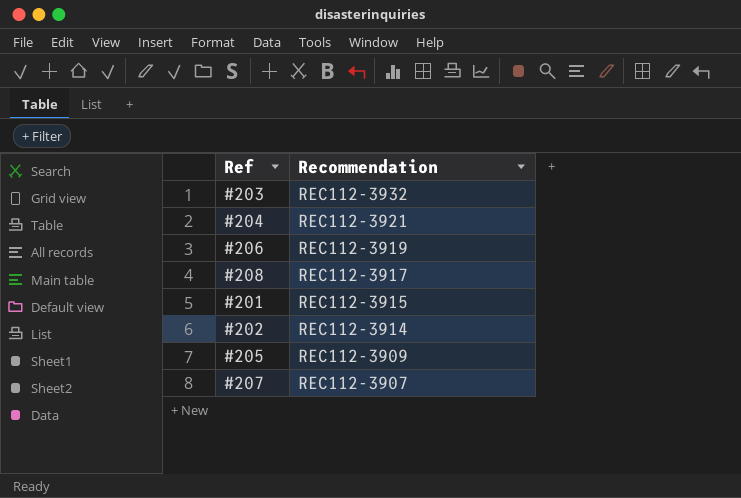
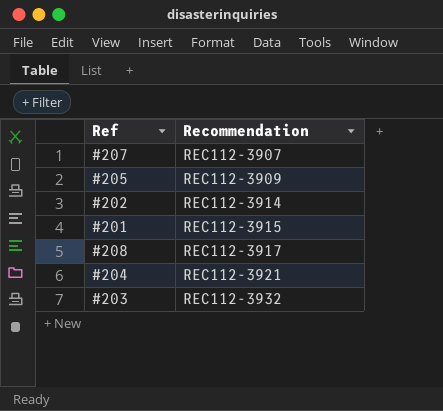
row order: Recommendation descending -> Recommendation ascending
row #206: REC112-3919 -> none

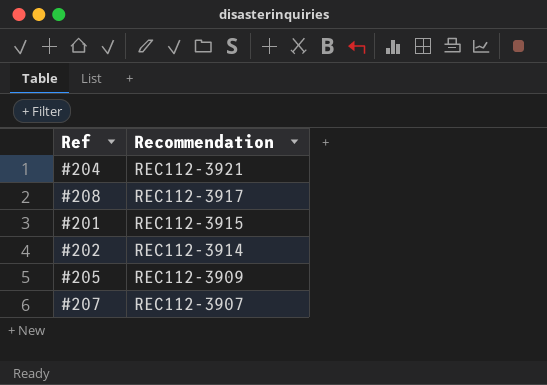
row order: Recommendation ascending -> Recommendation descending
row #203: REC112-3932 -> none

